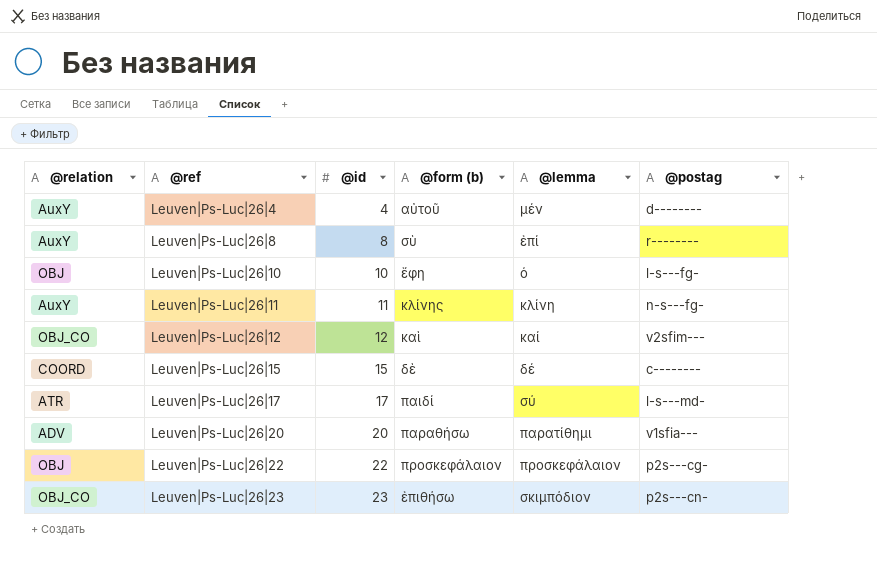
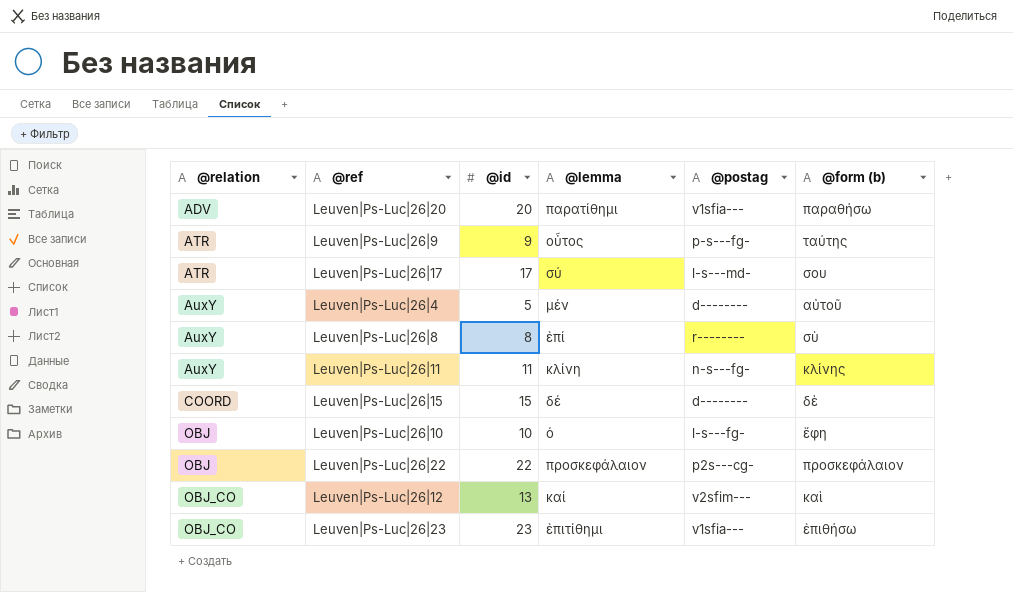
row order: @ref ascending -> @relation ascending
column @form (b) | position: 4 -> 6
row Leuven|Ps-Luc|26|9: none -> ATR | 9 | οὗτος | p-s---fg- | ταύτης
Leuven|Ps-Luc|26|17 | @form (b): παιδί -> σου
Leuven|Ps-Luc|26|4 | @id: 4 -> 5
Leuven|Ps-Luc|26|15 | @postag: c-------- -> d--------
Leuven|Ps-Luc|26|12 | @id: 12 -> 13
Leuven|Ps-Luc|26|23 | @lemma: σκιμπόδιον -> ἐπιτίθημι
Leuven|Ps-Luc|26|23 | @postag: p2s---cn- -> v1sfia---

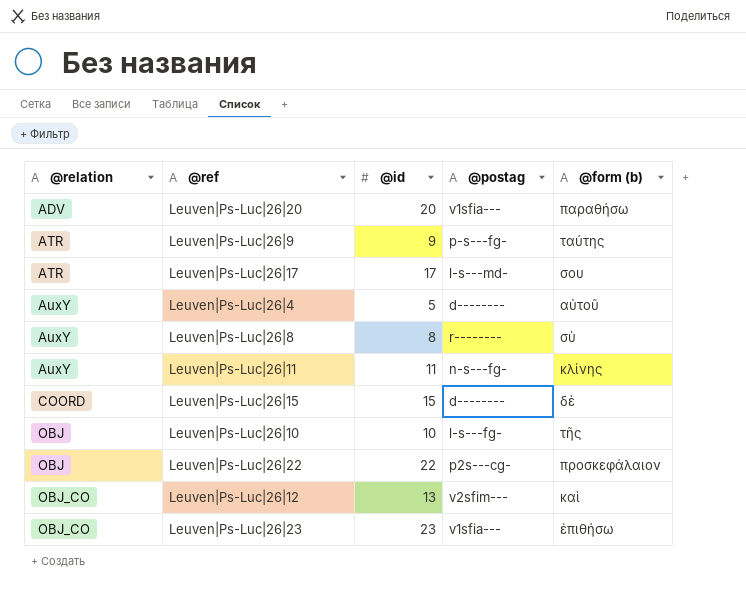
column @lemma | position: 4 -> none
Leuven|Ps-Luc|26|10 | @form (b): ἔφη -> τῆς

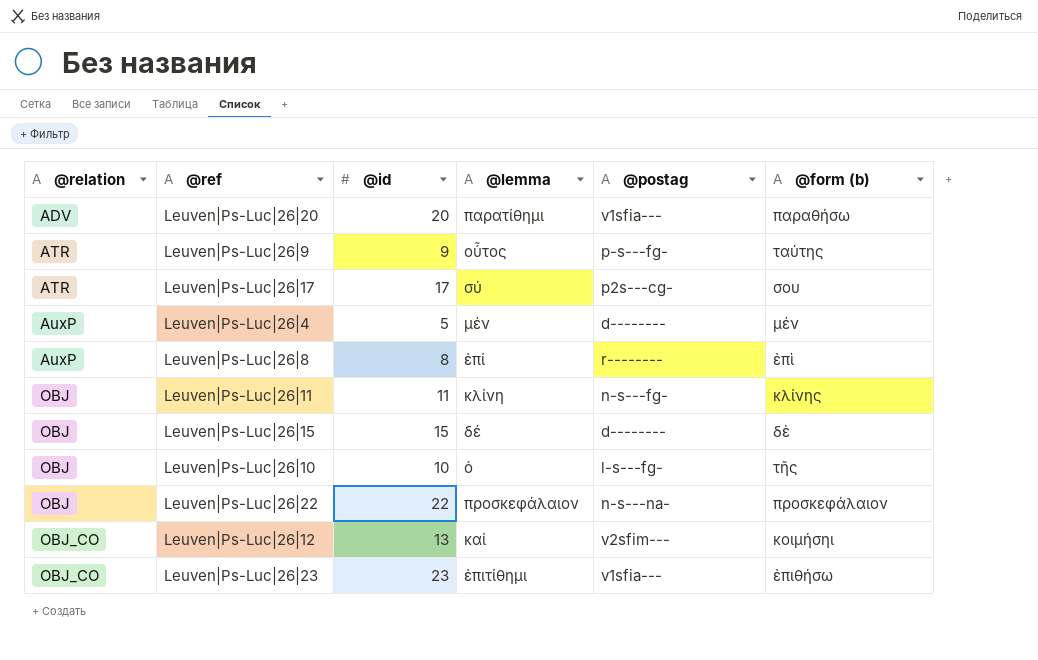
column @lemma | position: none -> 4
Leuven|Ps-Luc|26|17 | @postag: l-s---md- -> p2s---cg-
Leuven|Ps-Luc|26|4 | @relation: AuxY -> AuxP
Leuven|Ps-Luc|26|4 | @form (b): αὐτοῦ -> μέν
Leuven|Ps-Luc|26|8 | @relation: AuxY -> AuxP
Leuven|Ps-Luc|26|8 | @form (b): σὺ -> ἐπὶ
Leuven|Ps-Luc|26|11 | @relation: AuxY -> OBJ
Leuven|Ps-Luc|26|15 | @relation: COORD -> OBJ
Leuven|Ps-Luc|26|22 | @postag: p2s---cg- -> n-s---na-
Leuven|Ps-Luc|26|12 | @form (b): καὶ -> κοιμήσηι

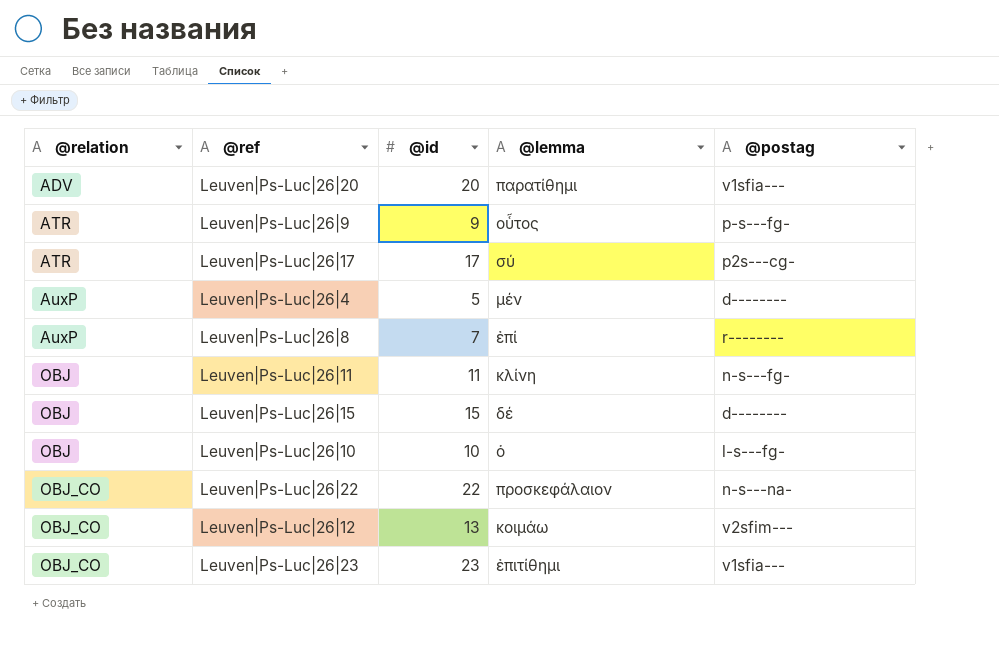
column @form (b) | position: 6 -> none
Leuven|Ps-Luc|26|8 | @id: 8 -> 7
Leuven|Ps-Luc|26|22 | @relation: OBJ -> OBJ_CO
Leuven|Ps-Luc|26|12 | @lemma: καί -> κοιμάω

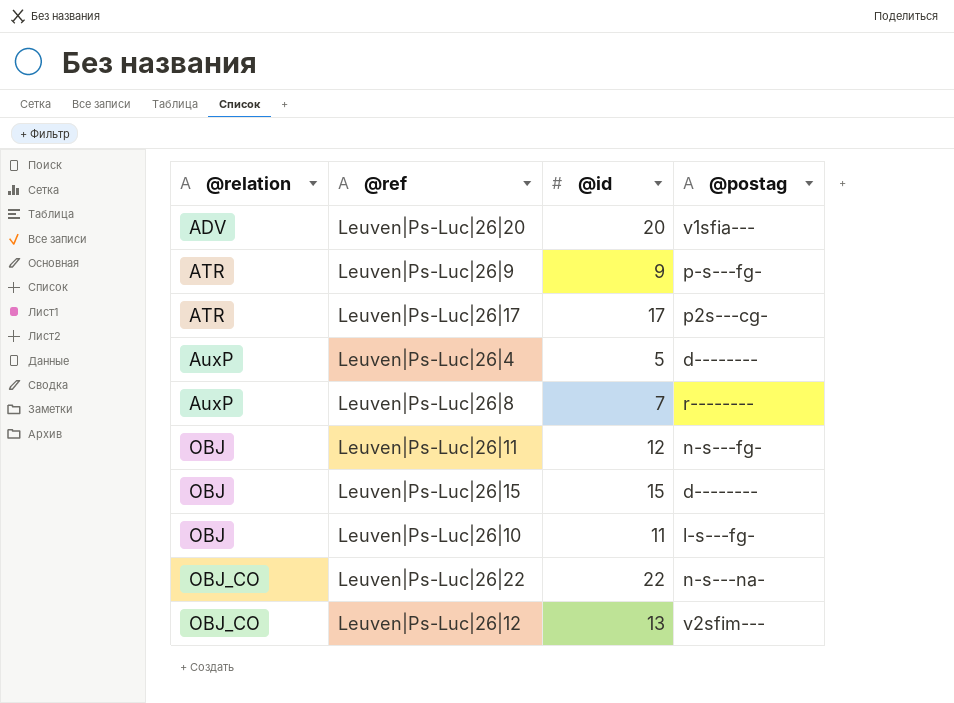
column @lemma | position: 4 -> none
row Leuven|Ps-Luc|26|23: OBJ_CO | 23 | ἐπιτίθημι | v1sfia--- -> none
Leuven|Ps-Luc|26|11 | @id: 11 -> 12
Leuven|Ps-Luc|26|10 | @id: 10 -> 11

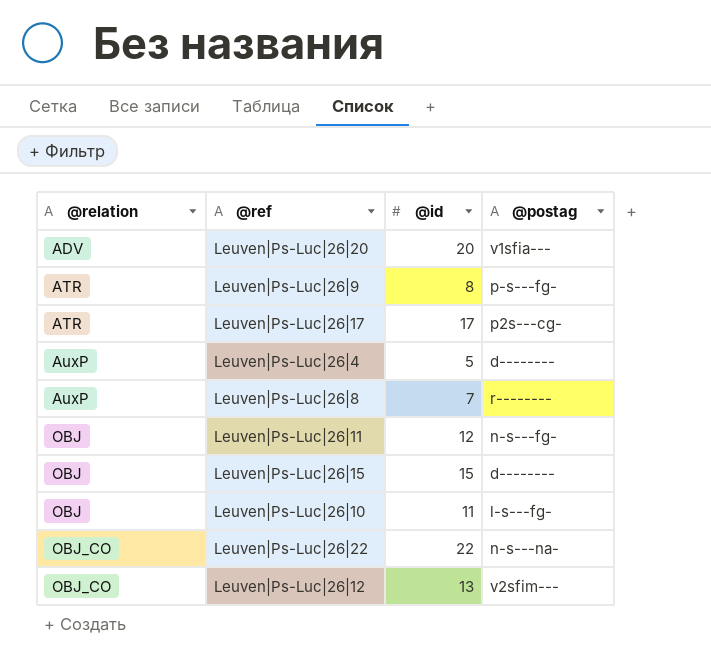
Leuven|Ps-Luc|26|9 | @id: 9 -> 8

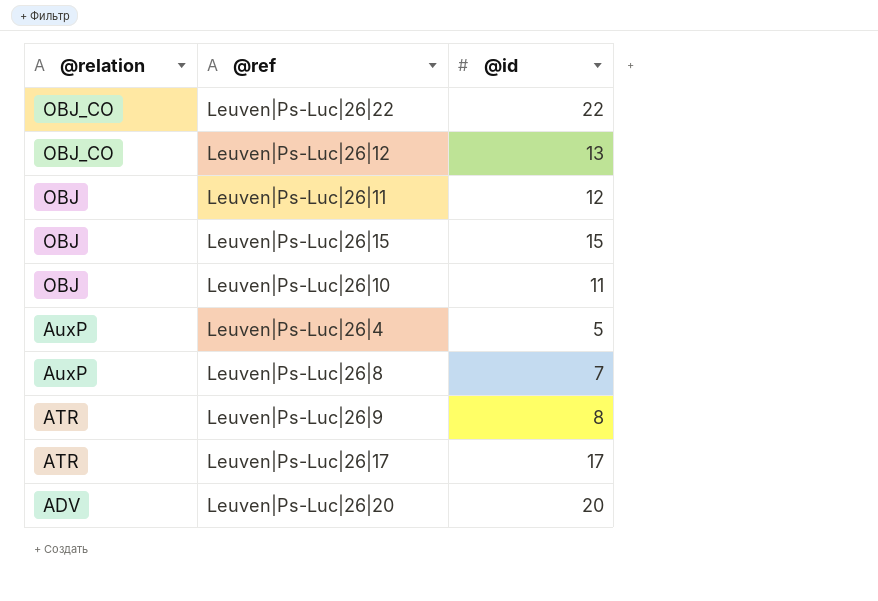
row order: @relation ascending -> @relation descending
column @postag | position: 4 -> none

